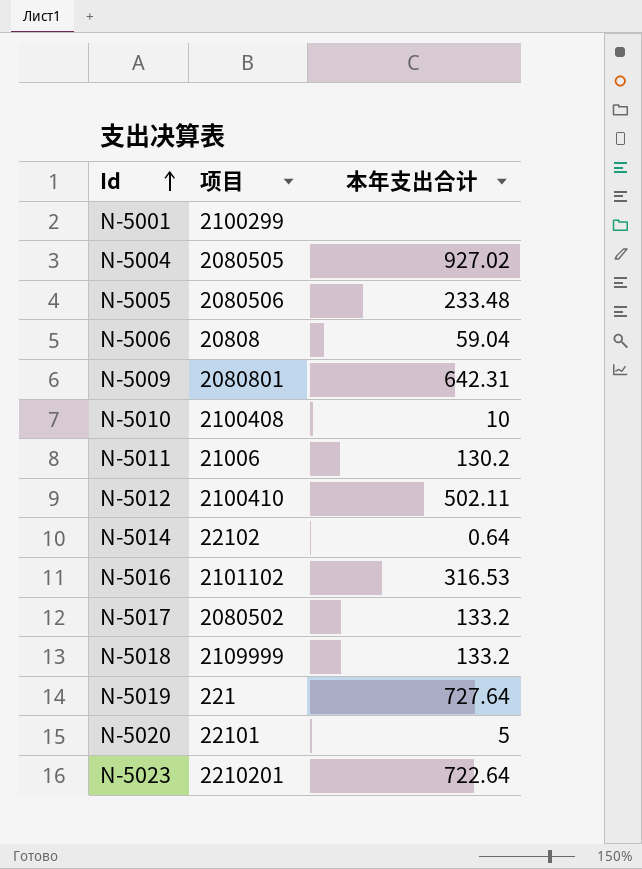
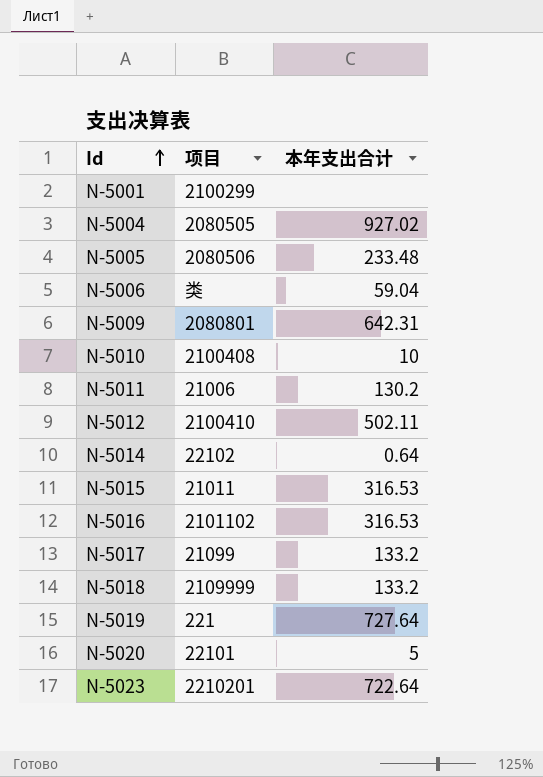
N-5006 | 项目: 20808 -> 类
row N-5015: none -> 21011 | 316.53
N-5017 | 项目: 2080502 -> 21099

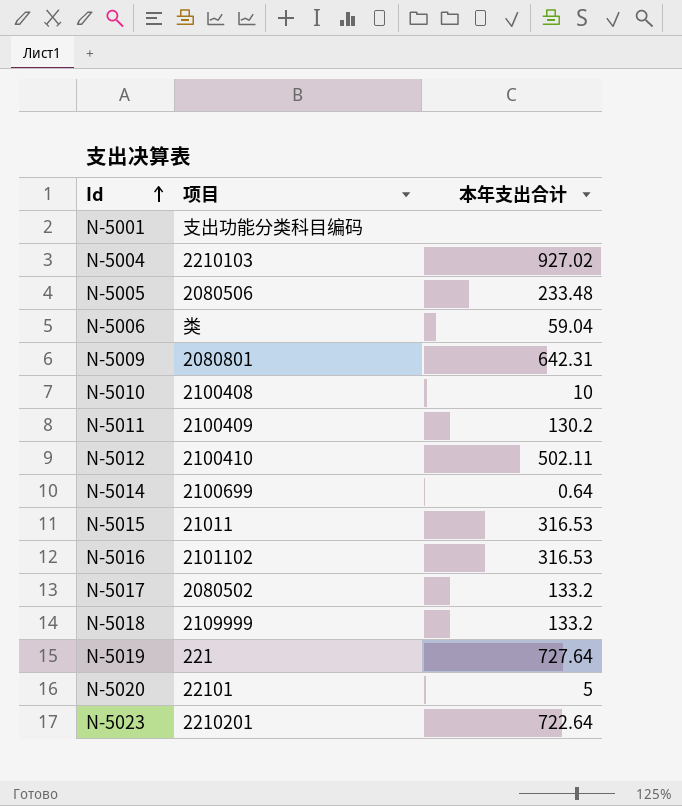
N-5001 | 项目: 2100299 -> 支出功能分类科目编码
N-5004 | 项目: 2080505 -> 2210103
N-5011 | 项目: 21006 -> 2100409
N-5014 | 项目: 22102 -> 2100699
N-5017 | 项目: 21099 -> 2080502

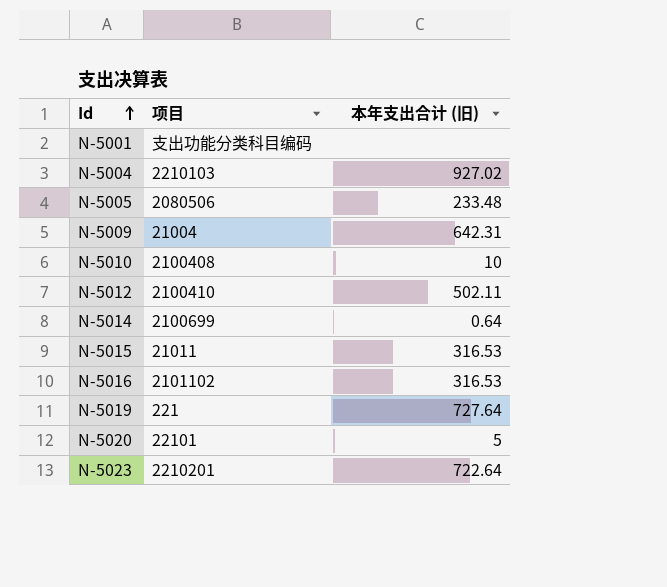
column name: 本年支出合计 -> 本年支出合计 (旧)
row N-5006: 类 | 59.04 -> none
row N-5011: 2100409 | 130.2 -> none
row N-5017: 2080502 | 133.2 -> none
row N-5018: 2109999 | 133.2 -> none
N-5009 | 项目: 2080801 -> 21004

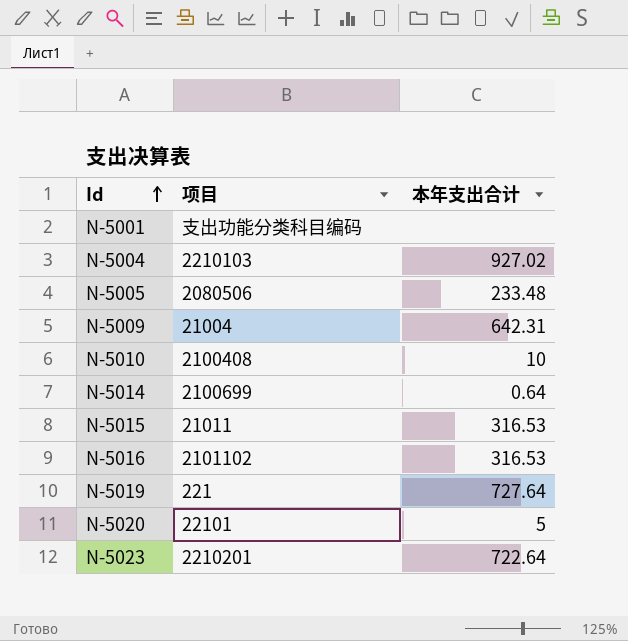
column name: 本年支出合计 (旧) -> 本年支出合计
row N-5012: 2100410 | 502.11 -> none

